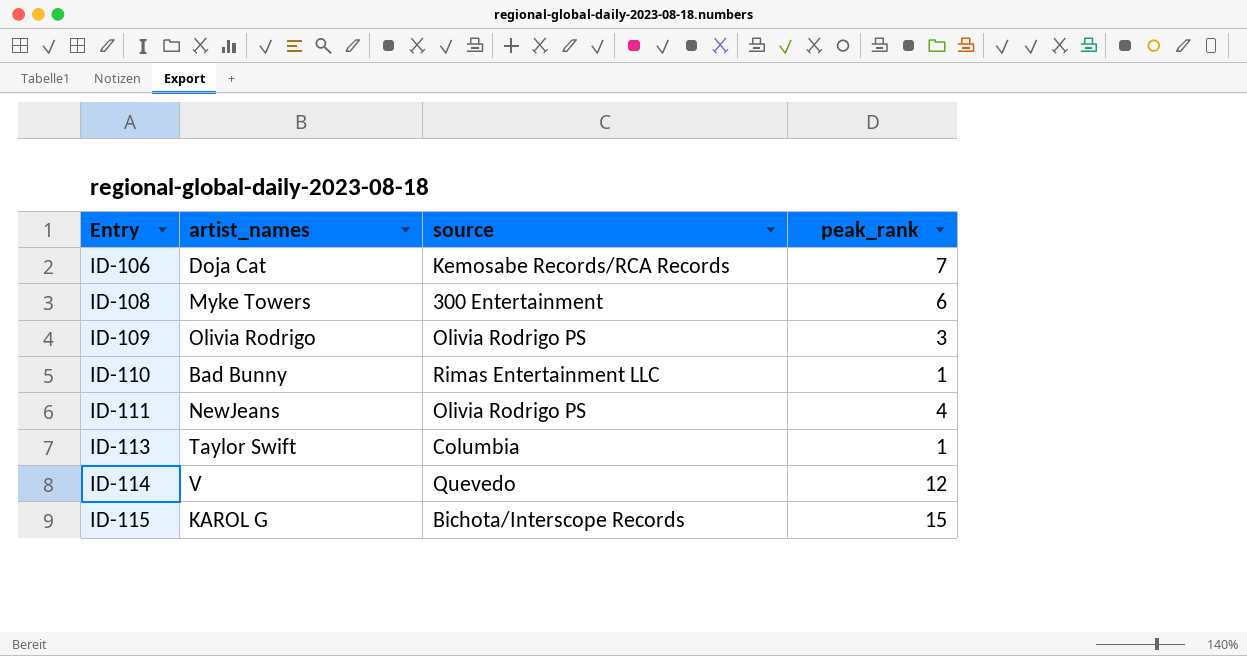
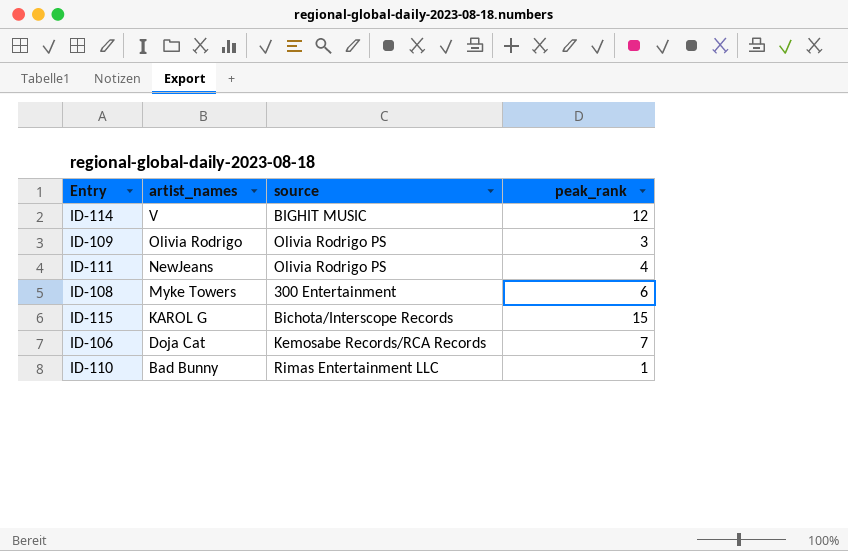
row order: Entry ascending -> artist_names descending
row ID-113: Taylor Swift | Columbia | 1 -> none
ID-114 | source: Quevedo -> BIGHIT MUSIC

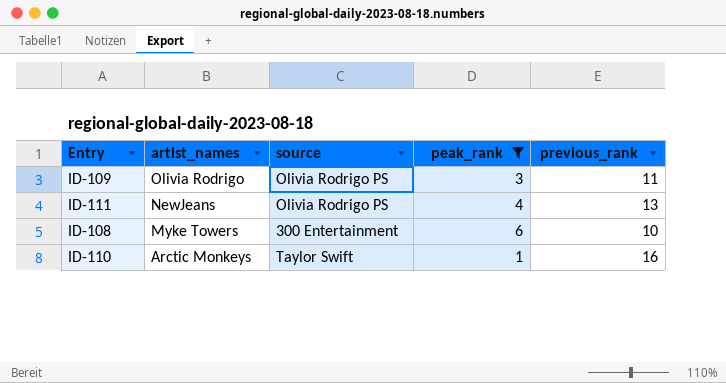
filter: none -> peak_rank <= 6
column previous_rank | position: none -> 5
ID-110 | artist_names: Bad Bunny -> Arctic Monkeys
ID-110 | source: Rimas Entertainment LLC -> Taylor Swift

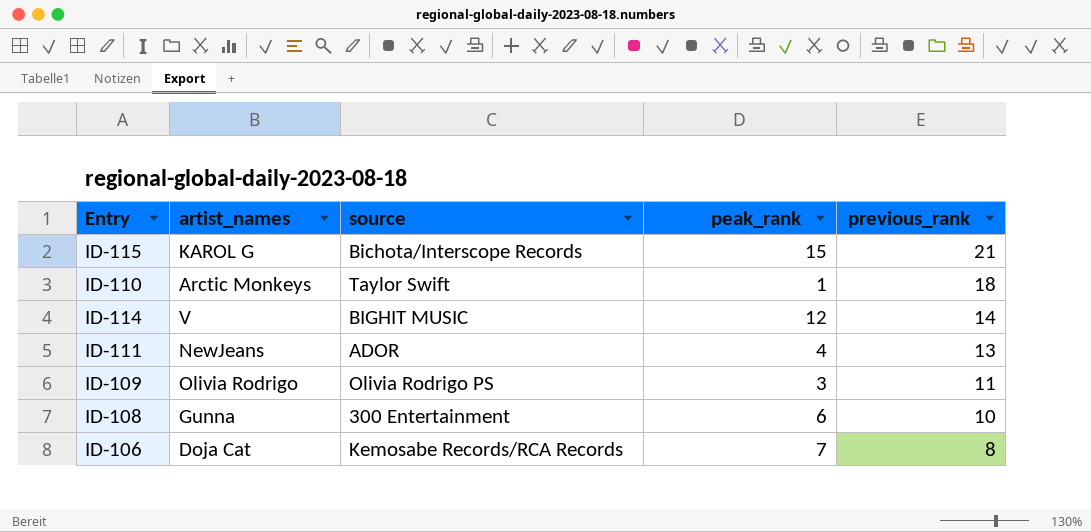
filter: peak_rank <= 6 -> none
row order: artist_names descending -> previous_rank descending
ID-110 | previous_rank: 16 -> 18
ID-111 | source: Olivia Rodrigo PS -> ADOR
ID-108 | artist_names: Myke Towers -> Gunna

